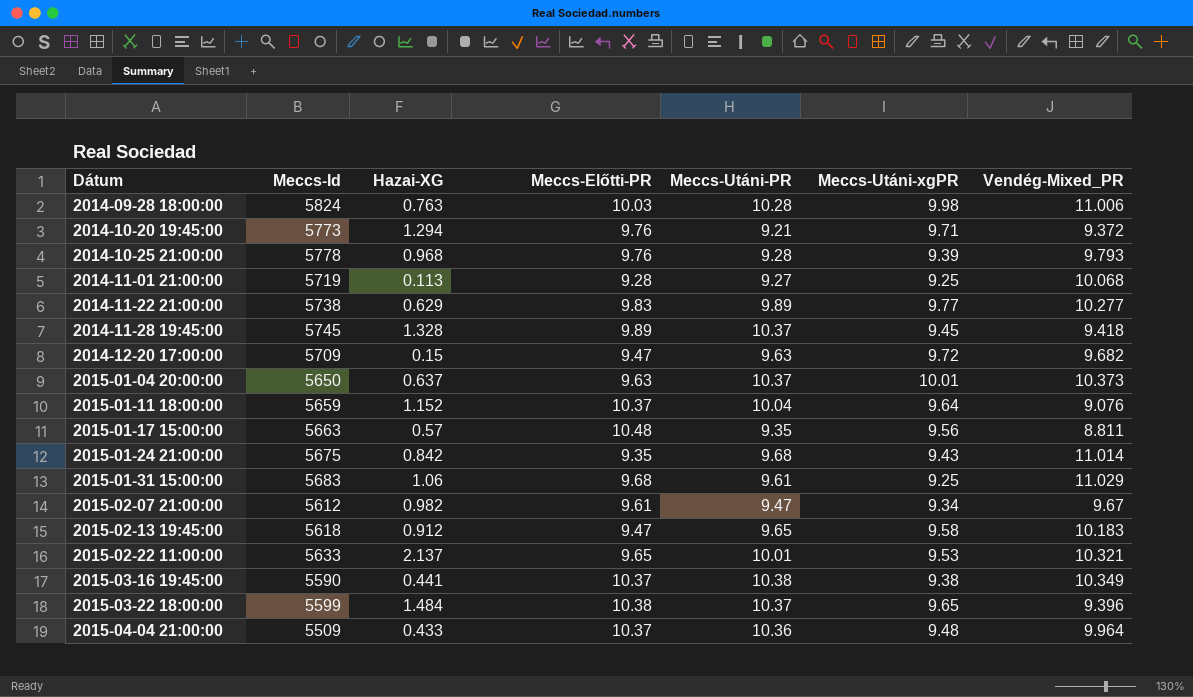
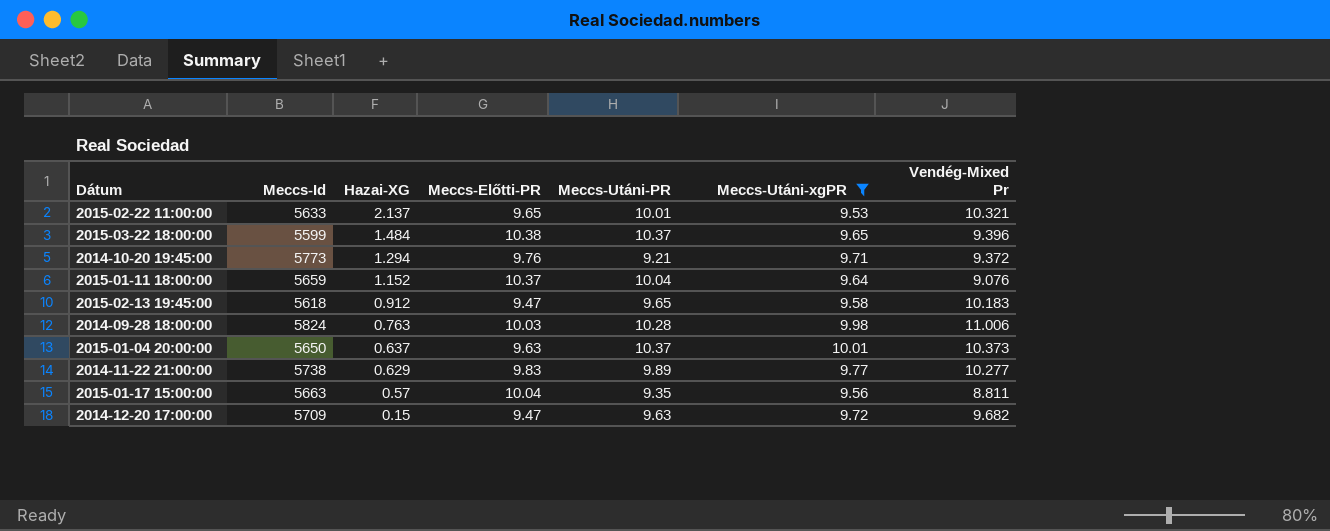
filter: none -> Meccs-Utáni-xgPR >= 9.53
row order: Dátum ascending -> Hazai-XG descending
column name: Vendég-Mixed_PR -> Vendég-Mixed Pr
2015-01-17 15:00:00 | Meccs-Előtti-PR: 10.48 -> 10.04

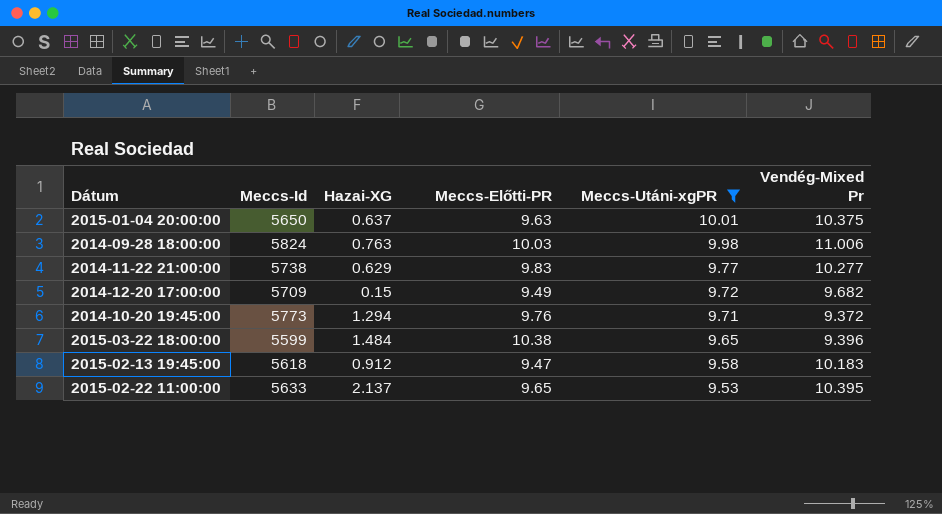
row order: Hazai-XG descending -> Meccs-Utáni-xgPR descending
column Meccs-Utáni-PR | position: 5 -> none
row 2015-01-11 18:00:00: 5659 | 1.152 | 10.37 | 10.04 | 9.64 | 9.076 -> none
row 2015-01-17 15:00:00: 5663 | 0.57 | 10.04 | 9.35 | 9.56 | 8.811 -> none
2015-01-04 20:00:00 | Vendég-Mixed Pr: 10.373 -> 10.375
2014-12-20 17:00:00 | Meccs-Előtti-PR: 9.47 -> 9.49
2015-02-22 11:00:00 | Vendég-Mixed Pr: 10.321 -> 10.395

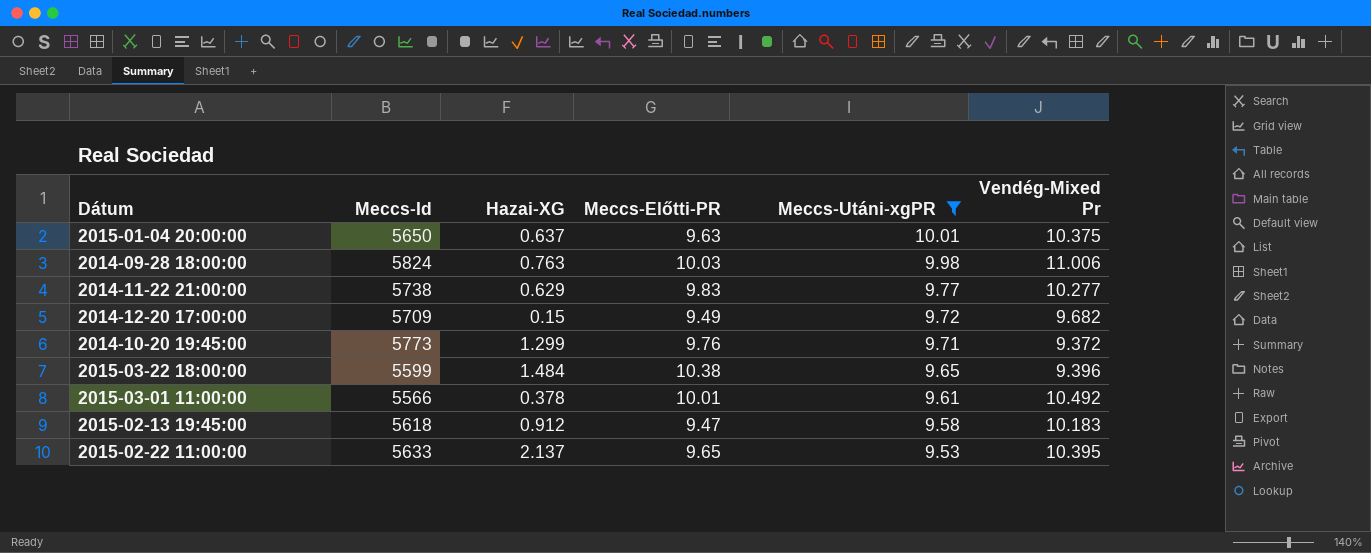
2014-10-20 19:45:00 | Hazai-XG: 1.294 -> 1.299
row 2015-03-01 11:00:00: none -> 5566 | 0.378 | 10.01 | 9.61 | 10.492

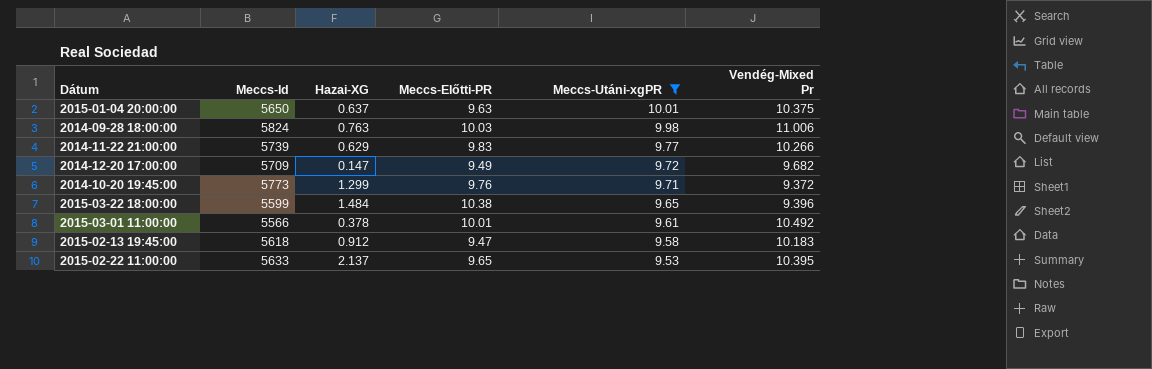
2014-11-22 21:00:00 | Meccs-Id: 5738 -> 5739
2014-11-22 21:00:00 | Vendég-Mixed Pr: 10.277 -> 10.266
2014-12-20 17:00:00 | Hazai-XG: 0.15 -> 0.147

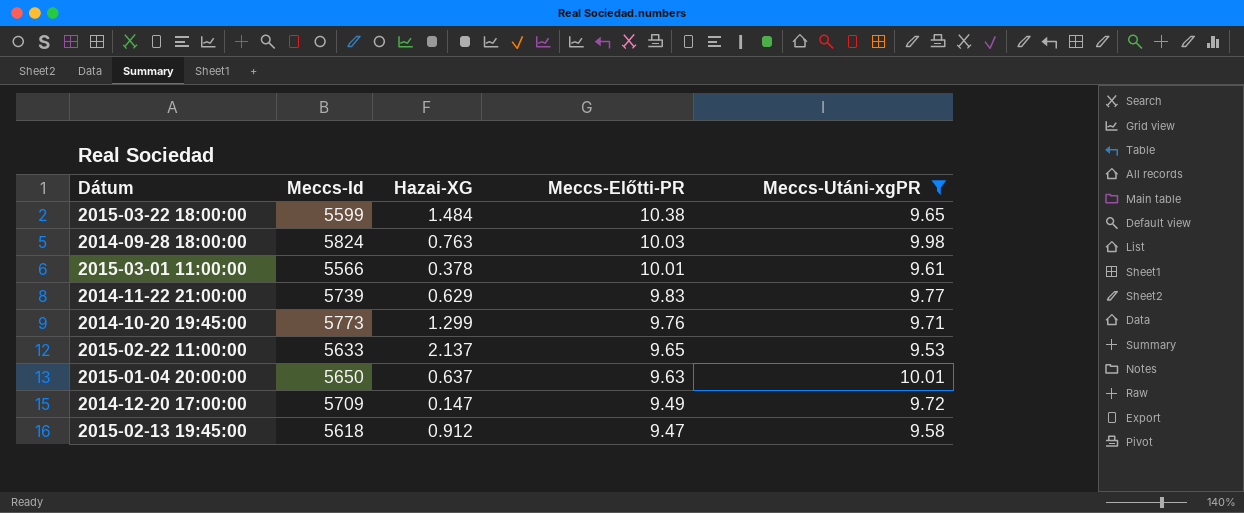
row order: Meccs-Utáni-xgPR descending -> Meccs-Előtti-PR descending
column Vendég-Mixed Pr | position: 6 -> none

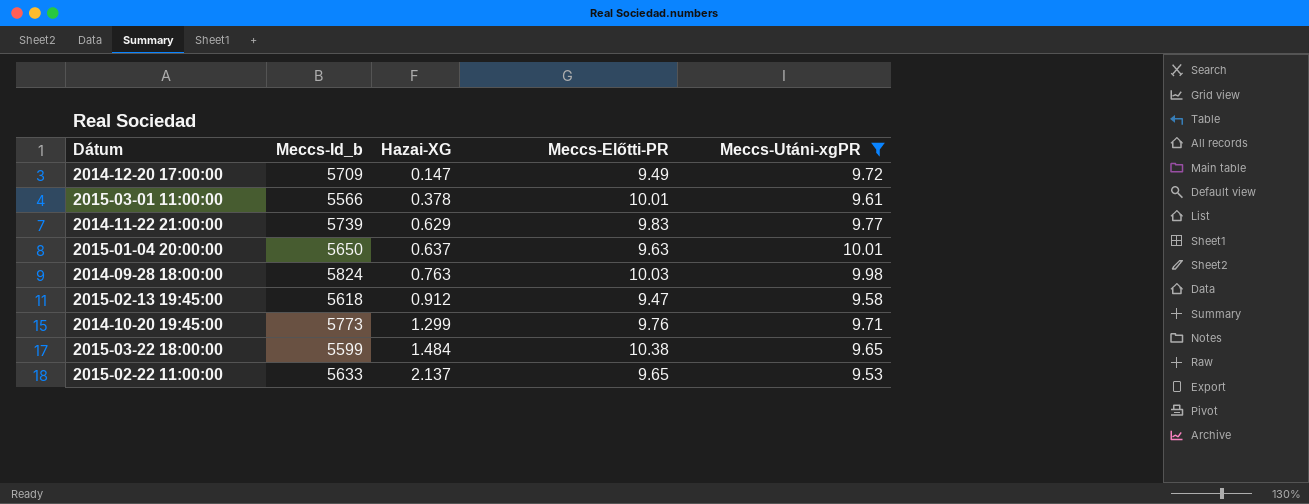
row order: Meccs-Előtti-PR descending -> Hazai-XG ascending
column name: Meccs-Id -> Meccs-Id_b

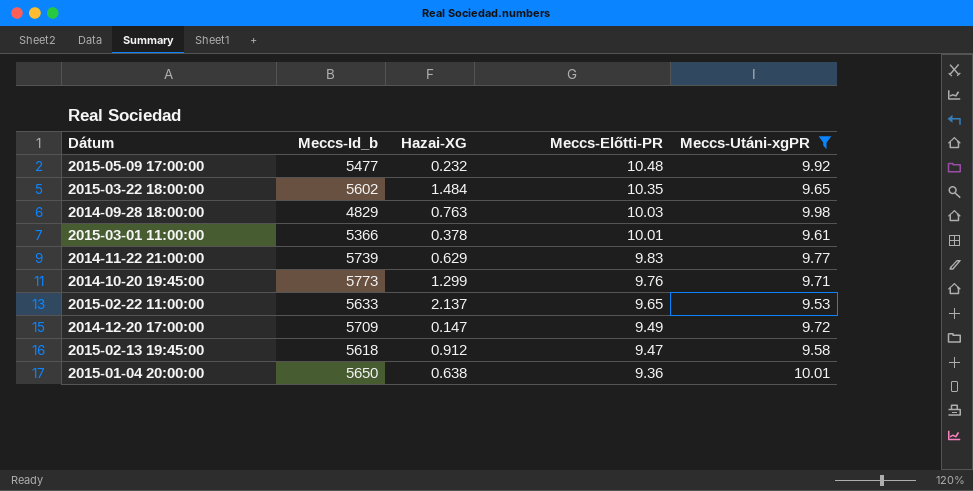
row order: Hazai-XG ascending -> Meccs-Előtti-PR descending
row 2015-05-09 17:00:00: none -> 5477 | 0.232 | 10.48 | 9.92
2015-03-22 18:00:00 | Meccs-Id_b: 5599 -> 5602
2015-03-22 18:00:00 | Meccs-Előtti-PR: 10.38 -> 10.35
2014-09-28 18:00:00 | Meccs-Id_b: 5824 -> 4829
2015-03-01 11:00:00 | Meccs-Id_b: 5566 -> 5366
2015-01-04 20:00:00 | Hazai-XG: 0.637 -> 0.638
2015-01-04 20:00:00 | Meccs-Előtti-PR: 9.63 -> 9.36

